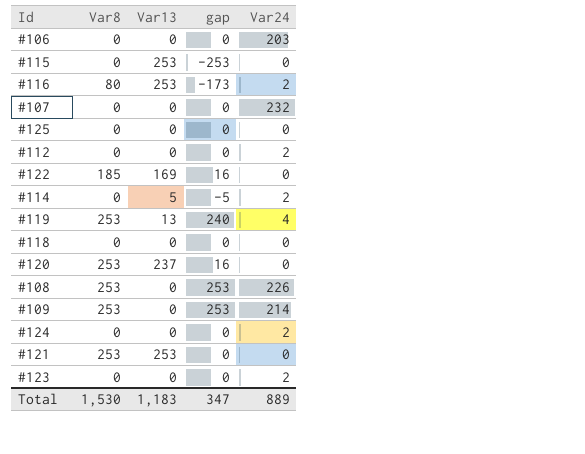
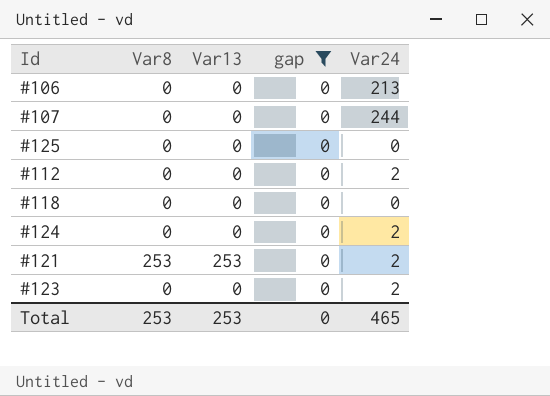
filter: none -> gap = 0
#106 | Var24: 203 -> 213
#107 | Var24: 232 -> 244
#121 | Var24: 0 -> 2
Total | Var8: 1,530 -> 253
Total | Var13: 1,183 -> 253
Total | gap: 347 -> 0
Total | Var24: 889 -> 465

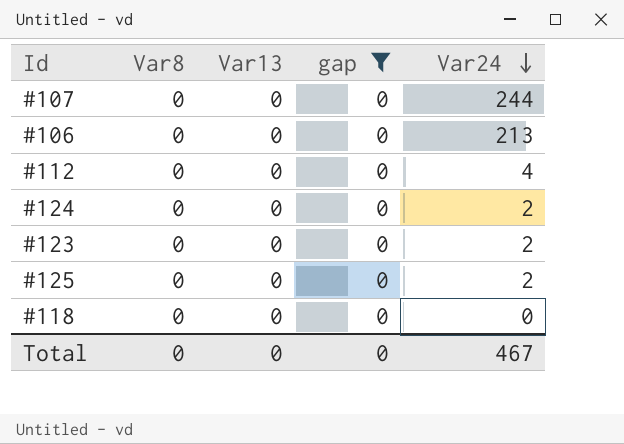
row order: none -> Var24 descending
row #121: 253 | 253 | 0 | 2 -> none
#112 | Var24: 2 -> 4
#125 | Var24: 0 -> 2
Total | Var8: 253 -> 0
Total | Var13: 253 -> 0
Total | Var24: 465 -> 467

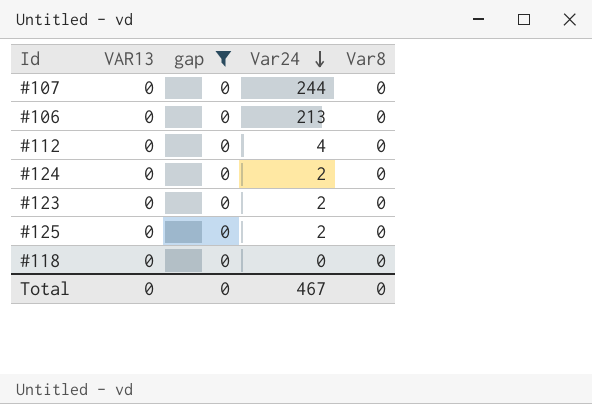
column name: Var13 -> VAR13
column Var8 | position: 2 -> 5

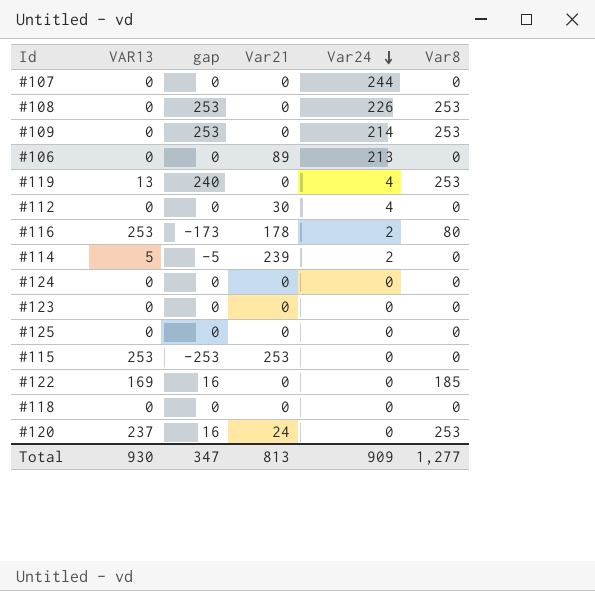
filter: gap = 0 -> none
column Var21 | position: none -> 4
#124 | Var24: 2 -> 0
#123 | Var24: 2 -> 0
#125 | Var24: 2 -> 0
Total | VAR13: 0 -> 930
Total | gap: 0 -> 347
Total | Var24: 467 -> 909
Total | Var8: 0 -> 1,277

